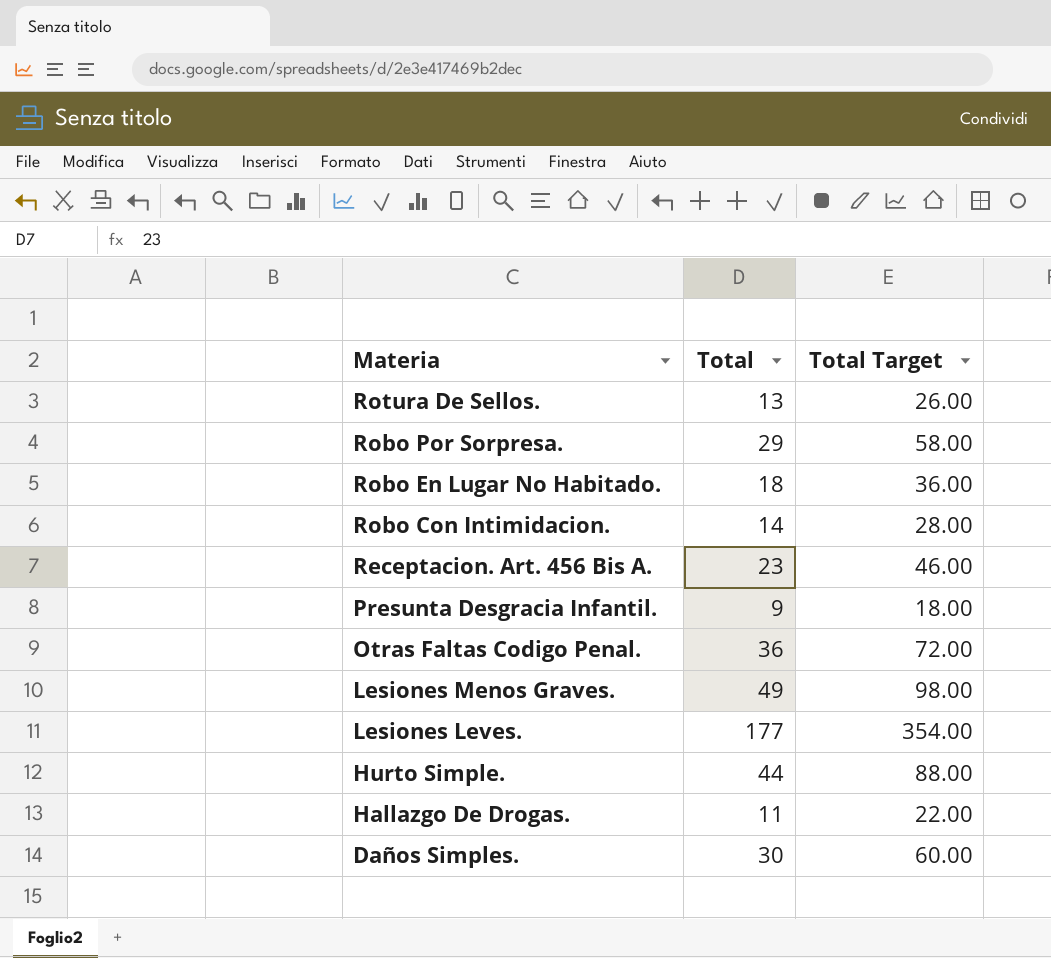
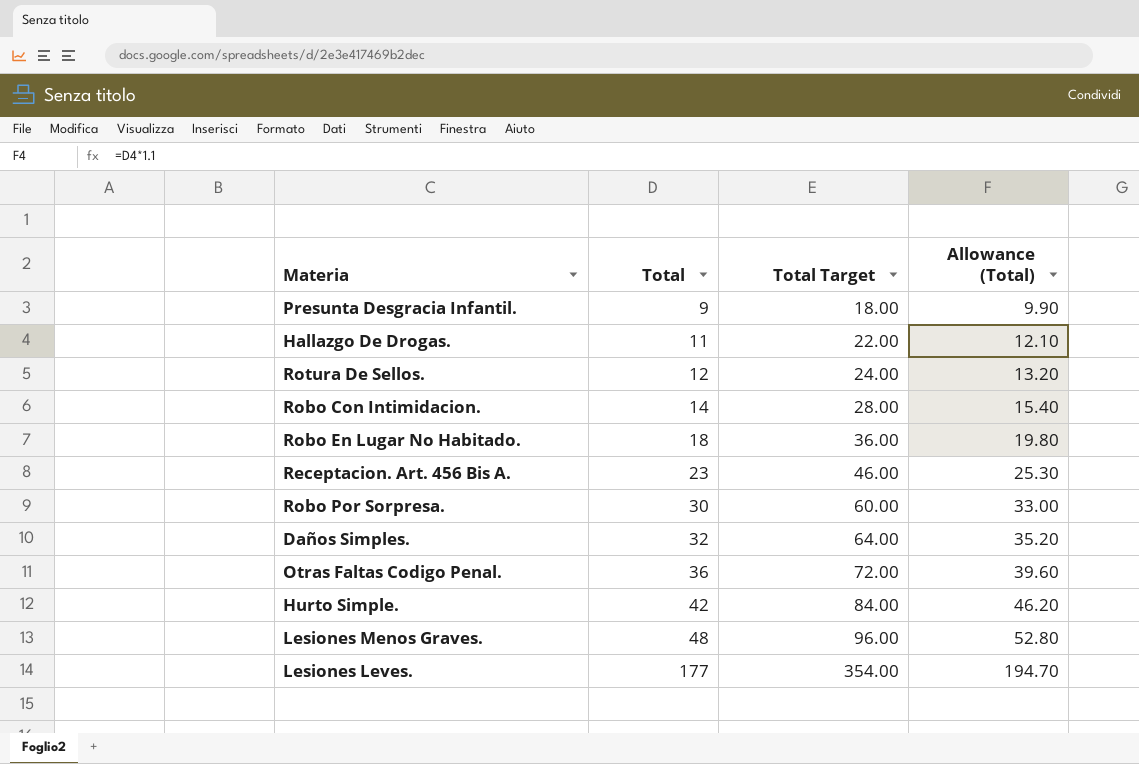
row order: Materia descending -> Total ascending
column Allowance (Total) | formula: none -> [Total] * 1.1
Rotura De Sellos. | Total: 13 -> 12
Rotura De Sellos. | Total Target: 26.00 -> 24.00
Robo Por Sorpresa. | Total: 29 -> 30
Robo Por Sorpresa. | Total Target: 58.00 -> 60.00
Daños Simples. | Total: 30 -> 32
Daños Simples. | Total Target: 60.00 -> 64.00
Hurto Simple. | Total: 44 -> 42
Hurto Simple. | Total Target: 88.00 -> 84.00
Lesiones Menos Graves. | Total: 49 -> 48
Lesiones Menos Graves. | Total Target: 98.00 -> 96.00

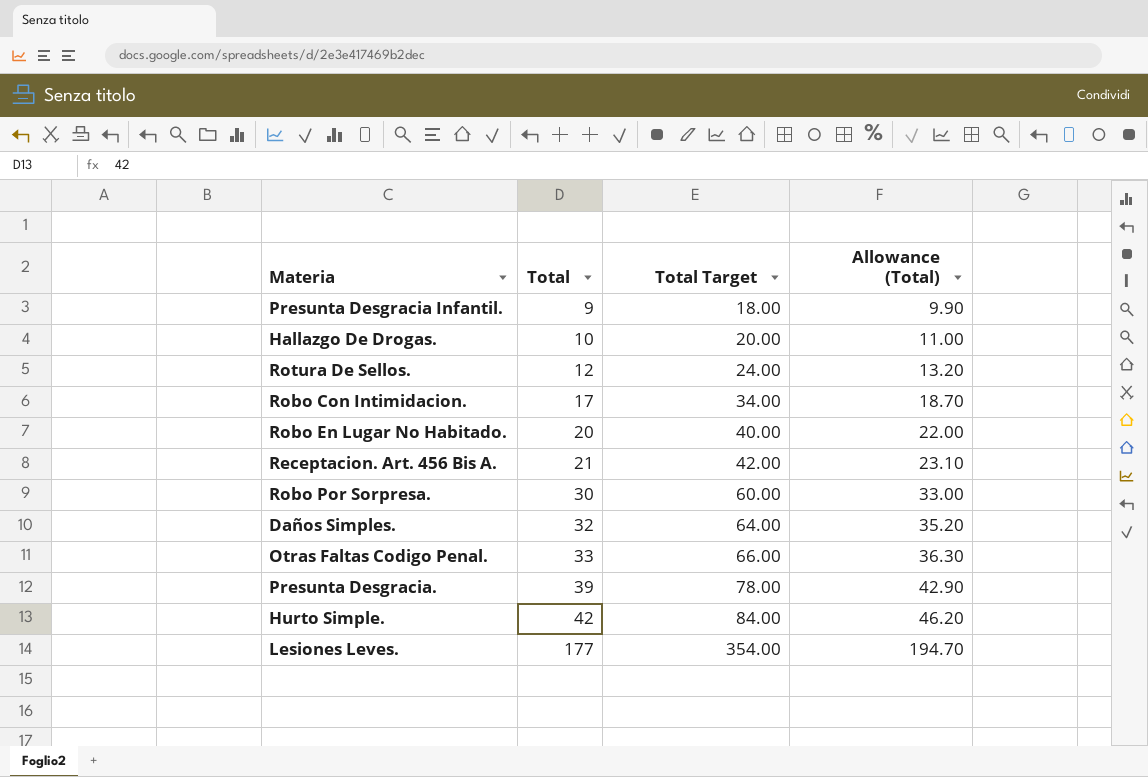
row Lesiones Menos Graves.: 48 | 96.00 | 52.80 -> none
Hallazgo De Drogas. | Total: 11 -> 10
Hallazgo De Drogas. | Total Target: 22.00 -> 20.00
Hallazgo De Drogas. | Allowance (Total): 12.10 -> 11.00
Robo Con Intimidacion. | Total: 14 -> 17
Robo Con Intimidacion. | Total Target: 28.00 -> 34.00
Robo Con Intimidacion. | Allowance (Total): 15.40 -> 18.70
Robo En Lugar No Habitado. | Total: 18 -> 20
Robo En Lugar No Habitado. | Total Target: 36.00 -> 40.00
Robo En Lugar No Habitado. | Allowance (Total): 19.80 -> 22.00
Receptacion. Art. 456 Bis A. | Total: 23 -> 21
Receptacion. Art. 456 Bis A. | Total Target: 46.00 -> 42.00
Receptacion. Art. 456 Bis A. | Allowance (Total): 25.30 -> 23.10
Otras Faltas Codigo Penal. | Total: 36 -> 33
Otras Faltas Codigo Penal. | Total Target: 72.00 -> 66.00
Otras Faltas Codigo Penal. | Allowance (Total): 39.60 -> 36.30
row Presunta Desgracia.: none -> 39 | 78.00 | 42.90

